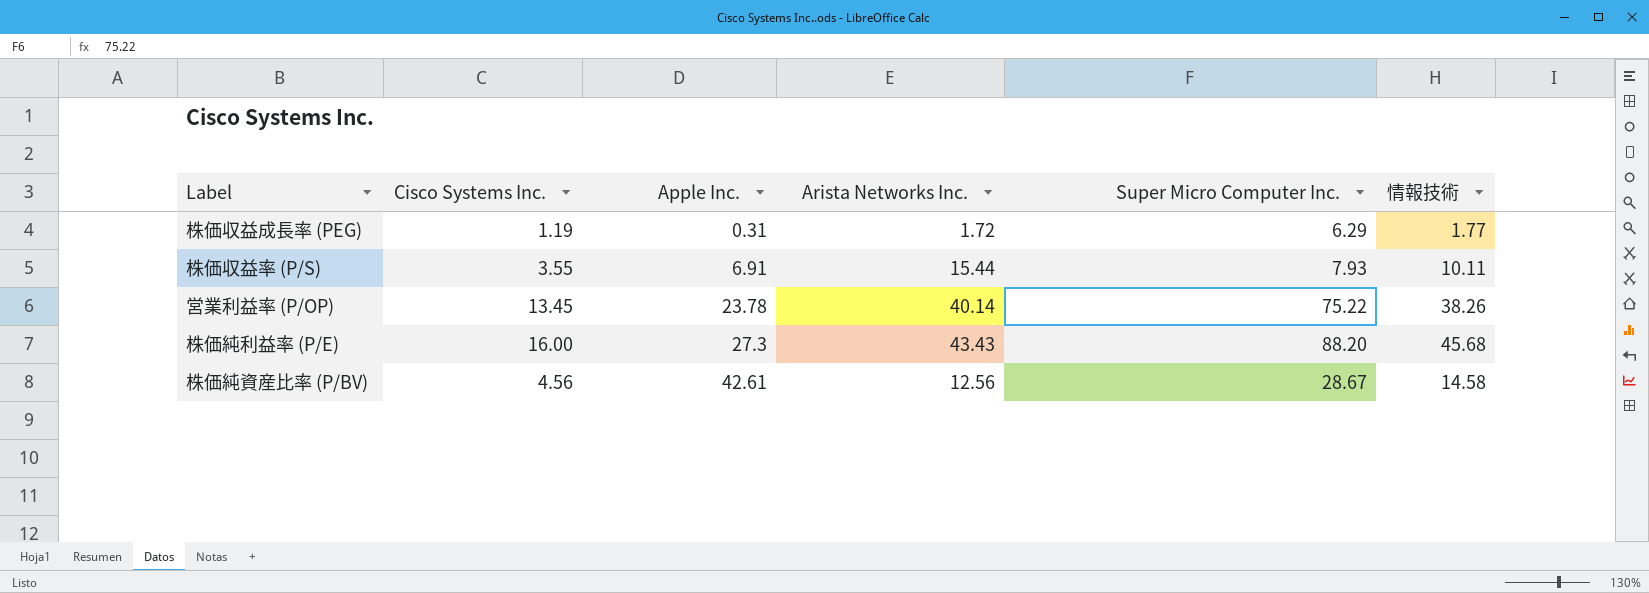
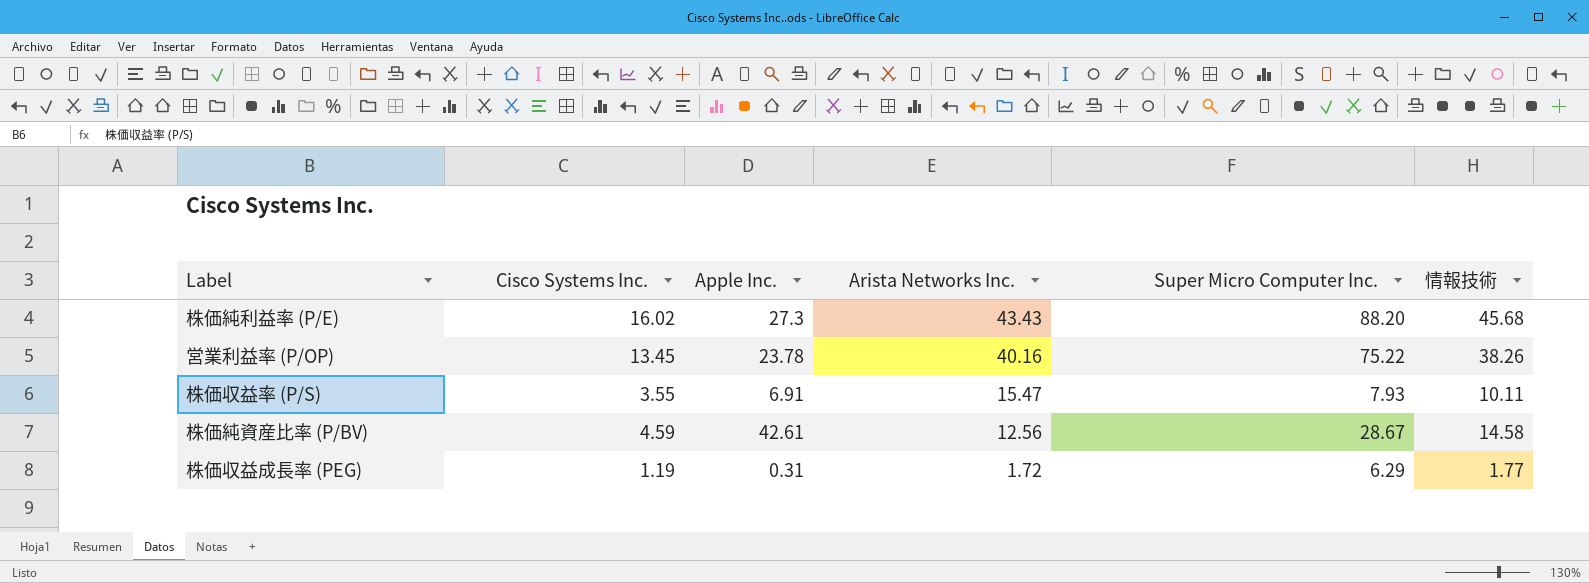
row order: Apple Inc. ascending -> Arista Networks Inc. descending
株価純利益率 (P/E) | Cisco Systems Inc.: 16.00 -> 16.02
営業利益率 (P/OP) | Arista Networks Inc.: 40.14 -> 40.16
株価収益率 (P/S) | Arista Networks Inc.: 15.44 -> 15.47
株価純資産比率 (P/BV) | Cisco Systems Inc.: 4.56 -> 4.59

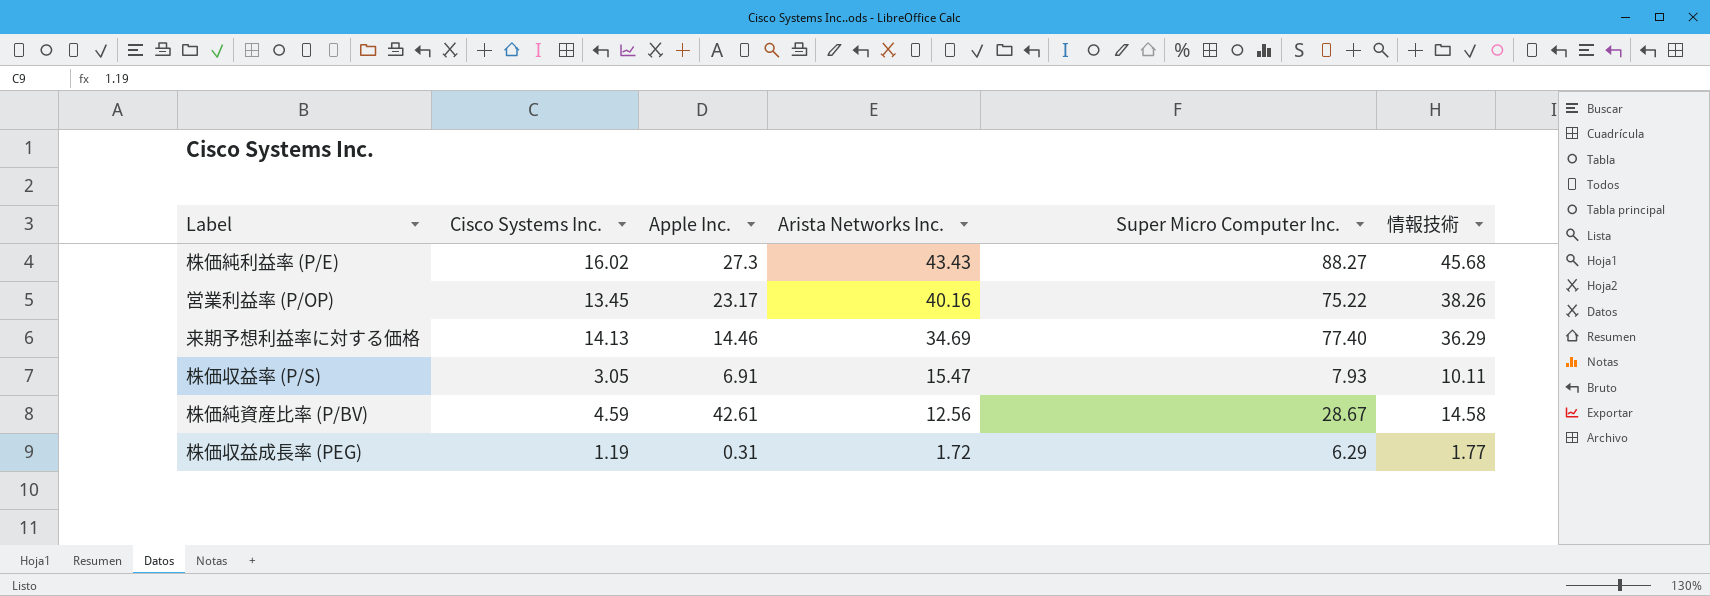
株価純利益率 (P/E) | Super Micro Computer Inc.: 88.20 -> 88.27
営業利益率 (P/OP) | Apple Inc.: 23.78 -> 23.17
row 来期予想利益率に対する価格: none -> 14.13 | 14.46 | 34.69 | 77.40 | 36.29
株価収益率 (P/S) | Cisco Systems Inc.: 3.55 -> 3.05

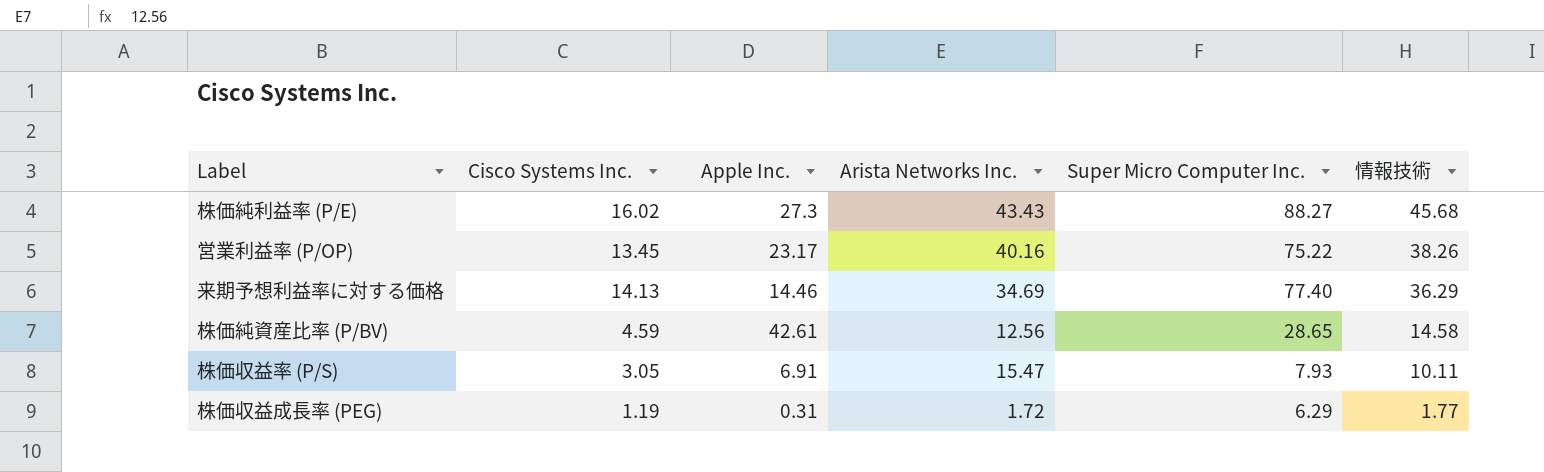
row order: Arista Networks Inc. descending -> 情報技術 descending
株価純資産比率 (P/BV) | Super Micro Computer Inc.: 28.67 -> 28.65

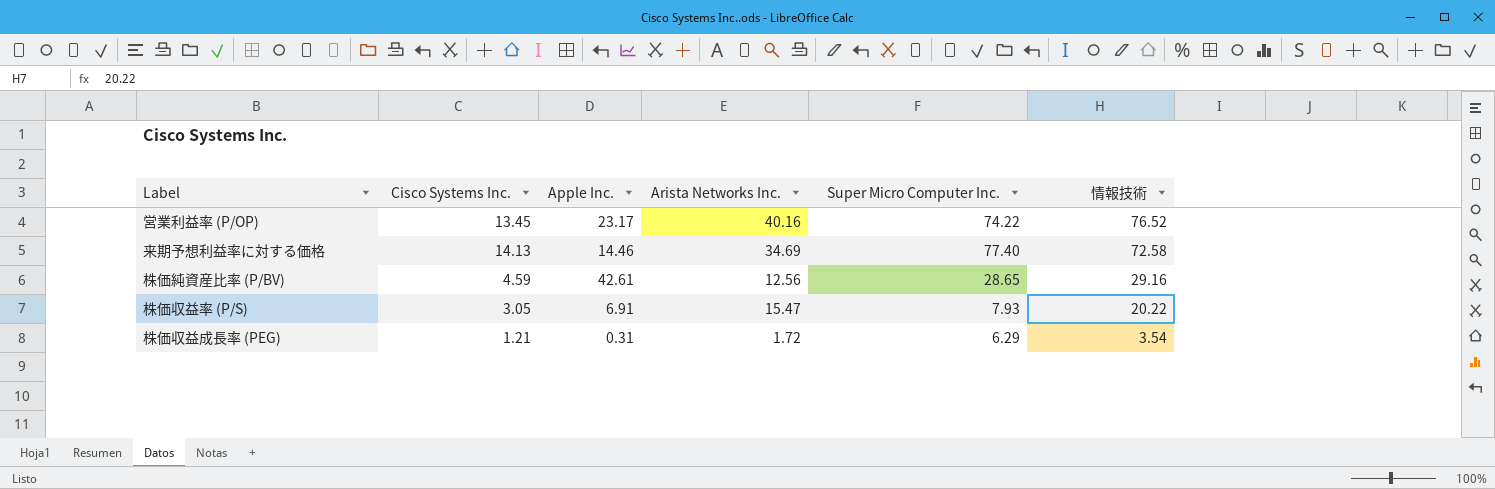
row 株価純利益率 (P/E): 16.02 | 27.3 | 43.43 | 88.27 | 45.68 -> none
営業利益率 (P/OP) | Super Micro Computer Inc.: 75.22 -> 74.22
営業利益率 (P/OP) | 情報技術: 38.26 -> 76.52
来期予想利益率に対する価格 | 情報技術: 36.29 -> 72.58
株価純資産比率 (P/BV) | 情報技術: 14.58 -> 29.16
株価収益率 (P/S) | 情報技術: 10.11 -> 20.22
株価収益成長率 (PEG) | Cisco Systems Inc.: 1.19 -> 1.21
株価収益成長率 (PEG) | 情報技術: 1.77 -> 3.54

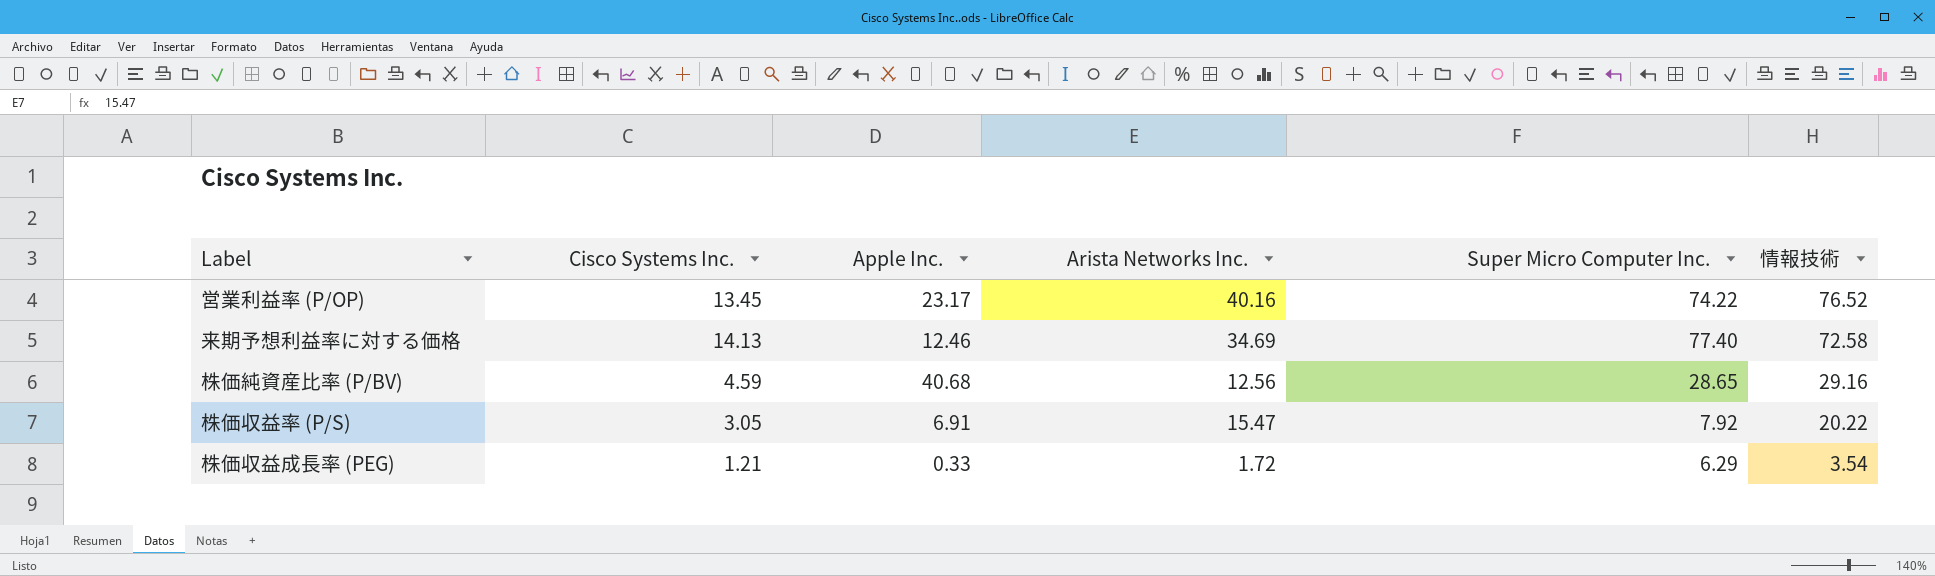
来期予想利益率に対する価格 | Apple Inc.: 14.46 -> 12.46
株価純資産比率 (P/BV) | Apple Inc.: 42.61 -> 40.68
株価収益率 (P/S) | Super Micro Computer Inc.: 7.93 -> 7.92
株価収益成長率 (PEG) | Apple Inc.: 0.31 -> 0.33

